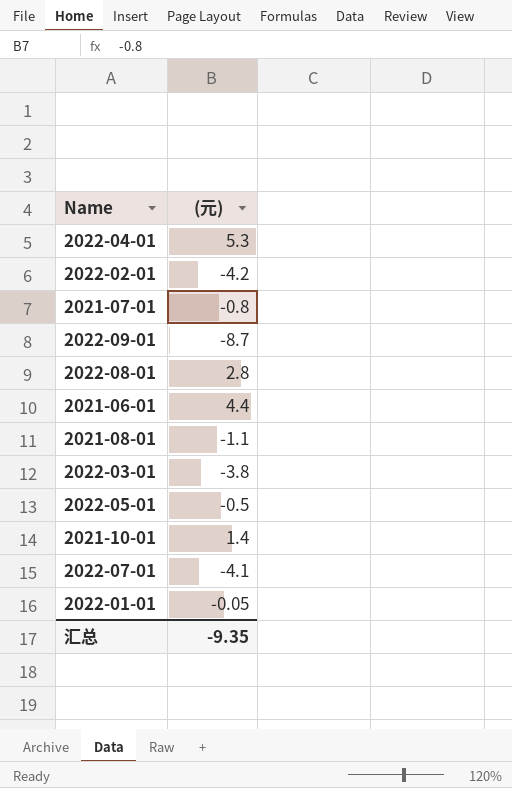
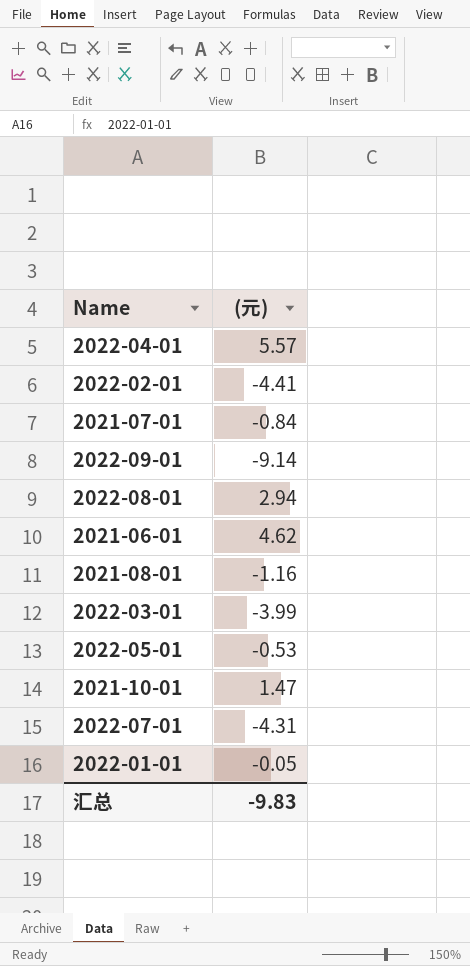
2022-04-01 | (元): 5.3 -> 5.57
2022-02-01 | (元): -4.2 -> -4.41
2021-07-01 | (元): -0.8 -> -0.84
2022-09-01 | (元): -8.7 -> -9.14
2022-08-01 | (元): 2.8 -> 2.94
2021-06-01 | (元): 4.4 -> 4.62
2021-08-01 | (元): -1.1 -> -1.16
2022-03-01 | (元): -3.8 -> -3.99
2022-05-01 | (元): -0.5 -> -0.53
2021-10-01 | (元): 1.4 -> 1.47
2022-07-01 | (元): -4.1 -> -4.31
汇总 | (元): -9.35 -> -9.83

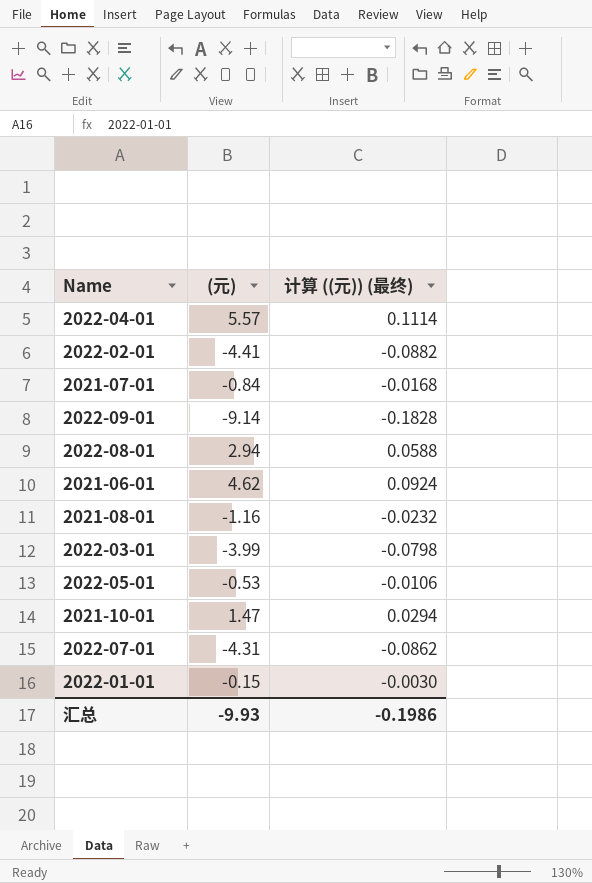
column 计算 ((元)) (最终) | formula: none -> [(元)] * 0.02
2022-01-01 | (元): -0.05 -> -0.15
汇总 | (元): -9.83 -> -9.93

